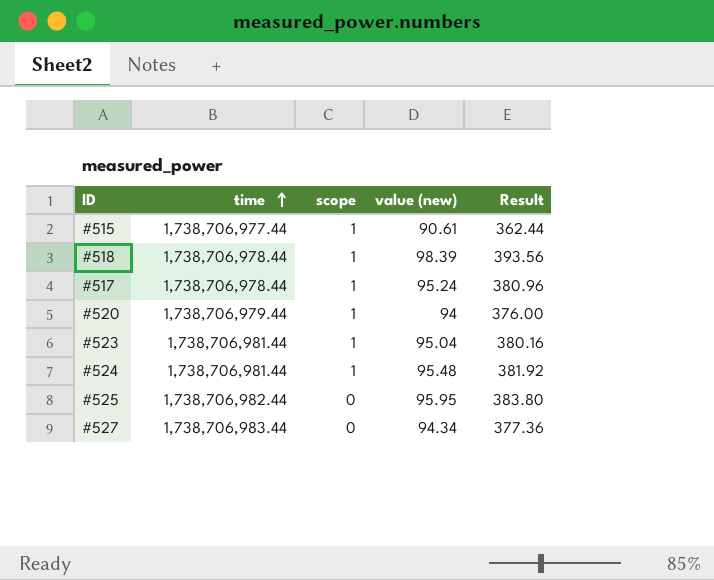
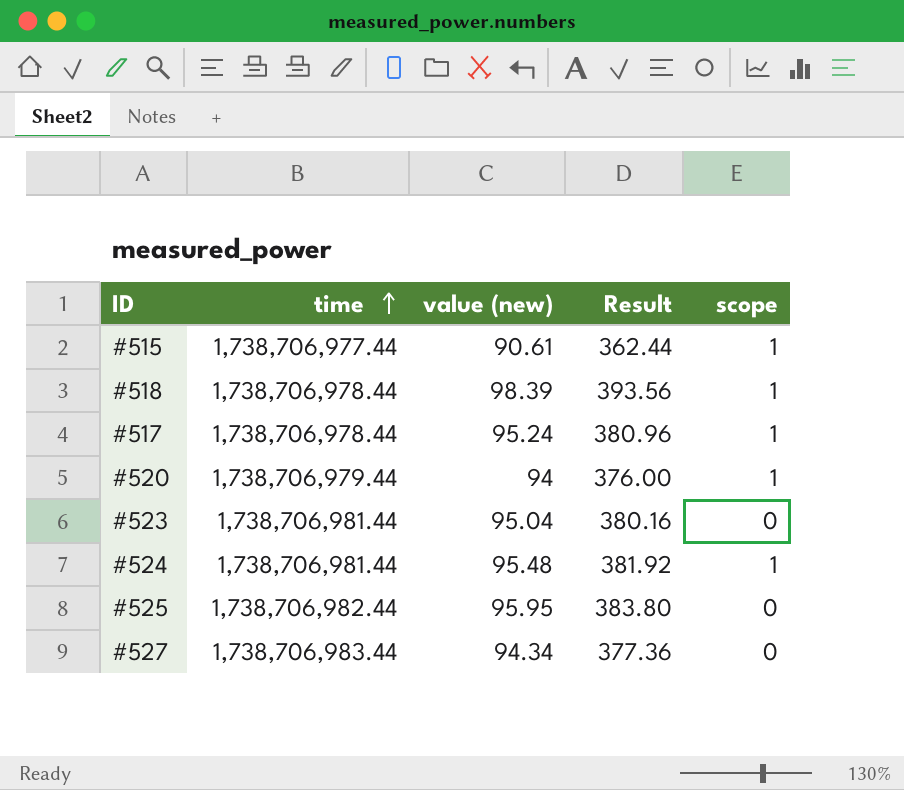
column scope | position: 3 -> 5
#523 | scope: 1 -> 0

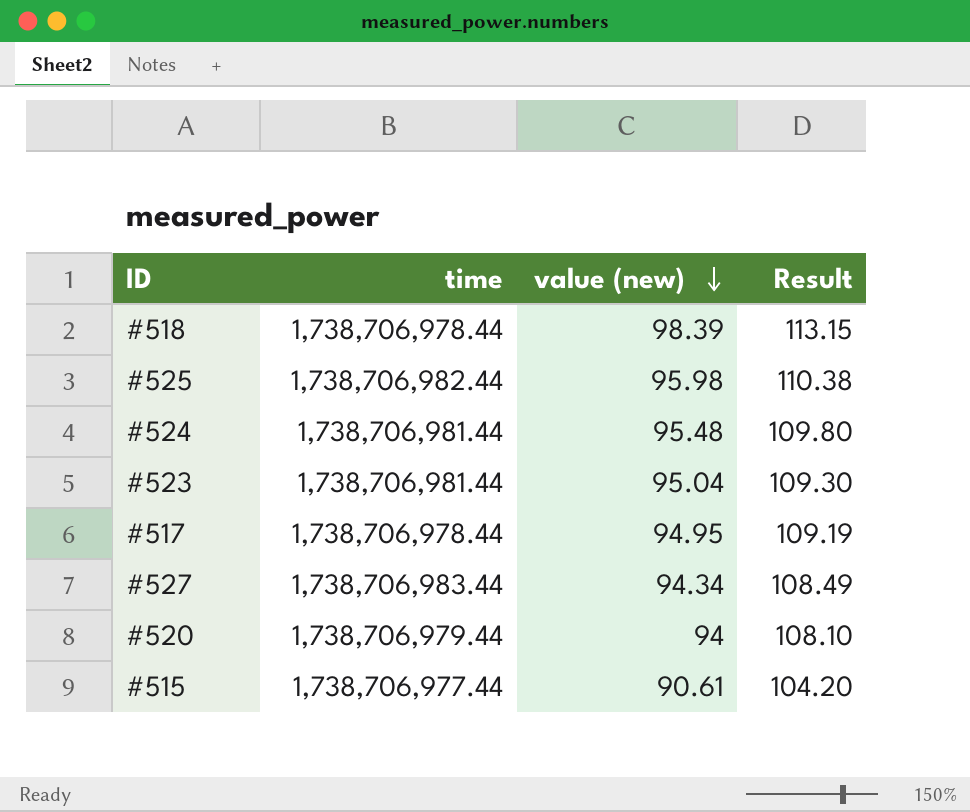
row order: time ascending -> value (new) descending
column scope | position: 5 -> none
column Result | formula: [value (new)] * 4 -> [value (new)] * 1.15
#525 | value (new): 95.95 -> 95.98
#517 | value (new): 95.24 -> 94.95

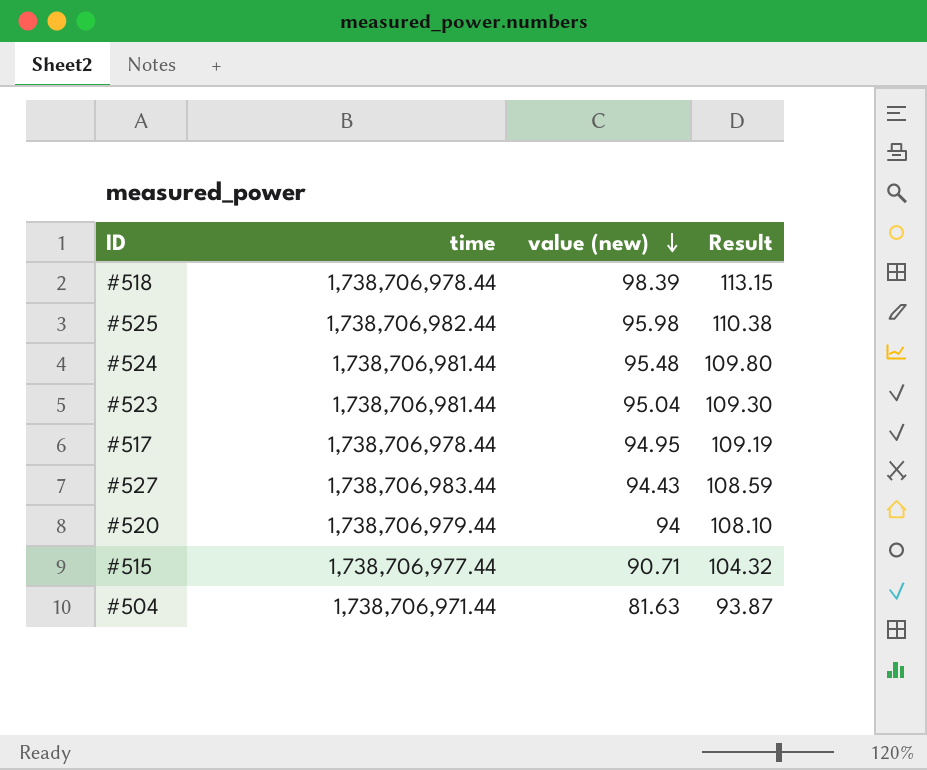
#527 | value (new): 94.34 -> 94.43
#527 | Result: 108.49 -> 108.59
#515 | value (new): 90.61 -> 90.71
#515 | Result: 104.20 -> 104.32
row #504: none -> 1,738,706,971.44 | 81.63 | 93.87

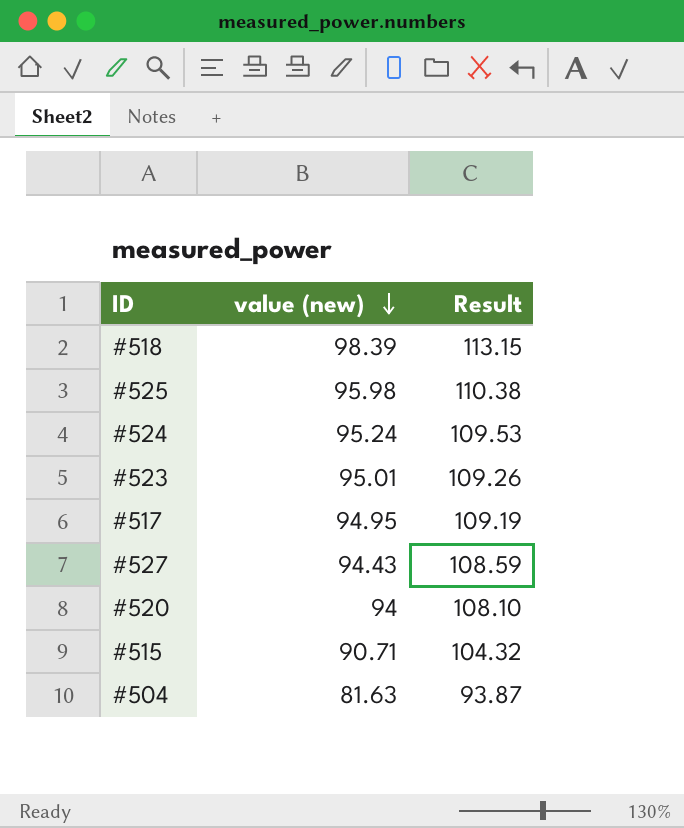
column time | position: 2 -> none
#524 | value (new): 95.48 -> 95.24
#524 | Result: 109.80 -> 109.53
#523 | value (new): 95.04 -> 95.01
#523 | Result: 109.30 -> 109.26

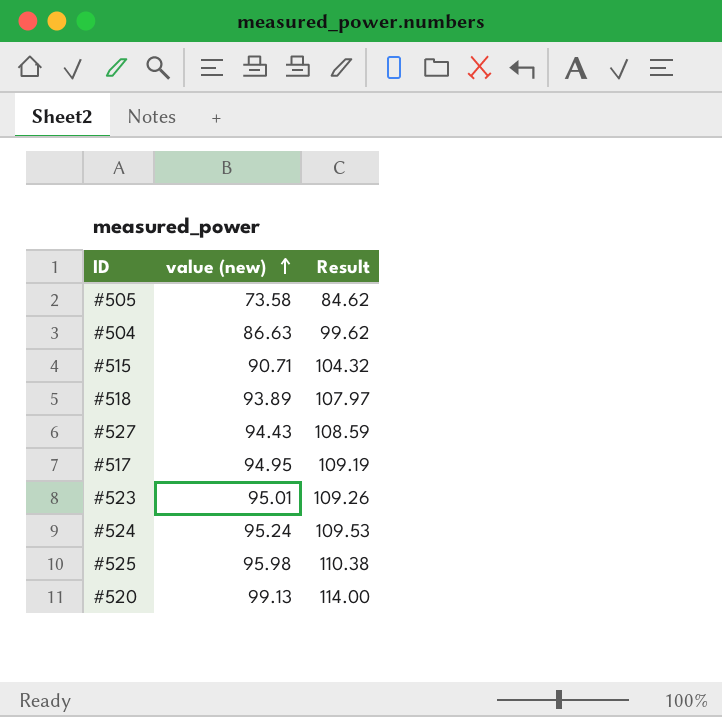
row order: value (new) descending -> value (new) ascending
row #505: none -> 73.58 | 84.62
#504 | value (new): 81.63 -> 86.63
#504 | Result: 93.87 -> 99.62
#518 | value (new): 98.39 -> 93.89
#518 | Result: 113.15 -> 107.97
#520 | value (new): 94 -> 99.13
#520 | Result: 108.10 -> 114.00

